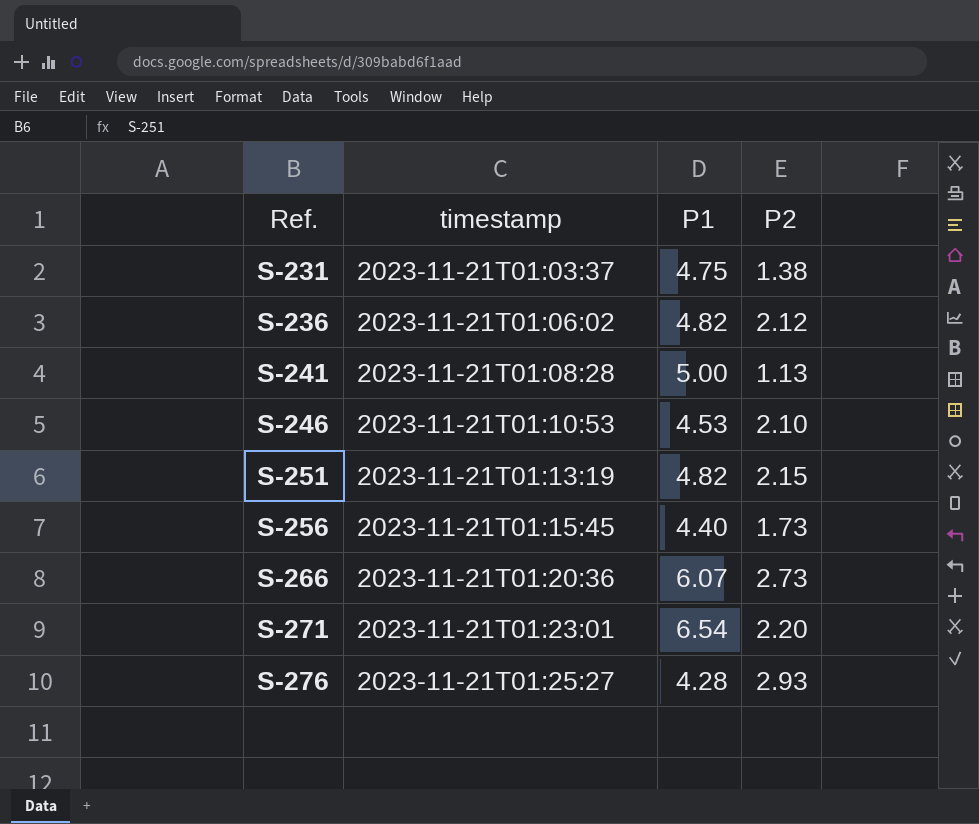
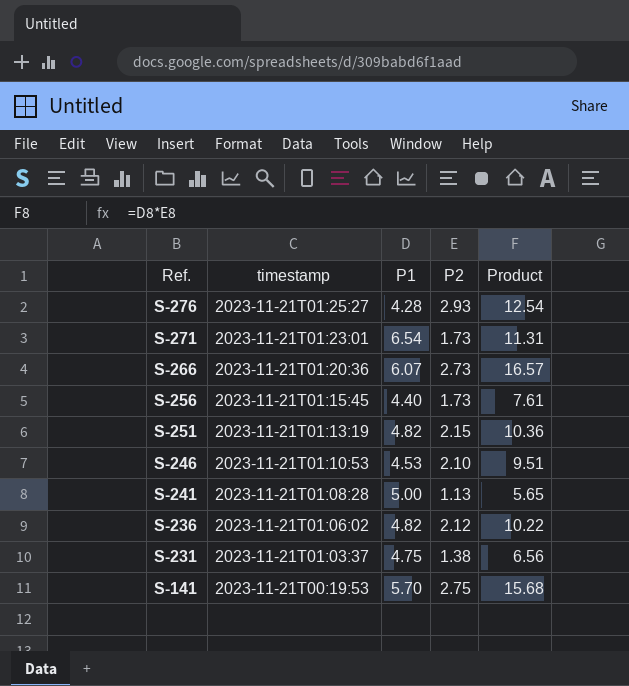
row order: Ref. ascending -> Ref. descending
column Product | formula: none -> [P1] * [P2]
S-271 | P2: 2.20 -> 1.73
row S-141: none -> 2023-11-21T00:19:53 | 5.70 | 2.75 | 15.68

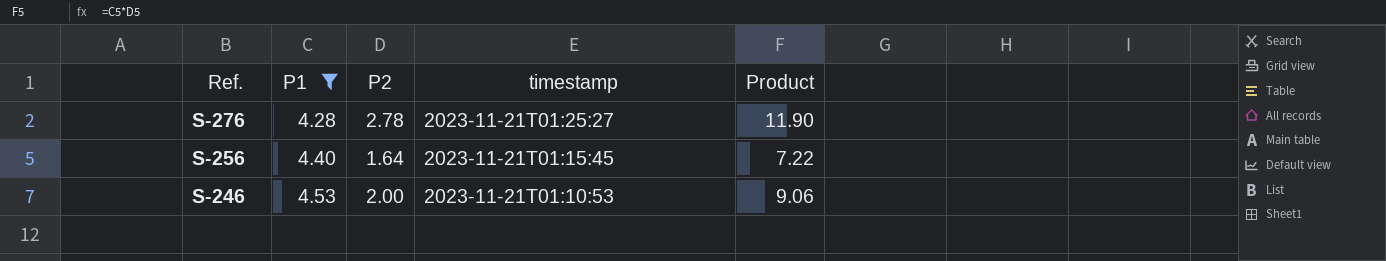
filter: none -> P1 <= 4.53
column timestamp | position: 2 -> 4
S-276 | P2: 2.93 -> 2.78
S-276 | Product: 12.54 -> 11.90
S-256 | P2: 1.73 -> 1.64
S-256 | Product: 7.61 -> 7.22
S-246 | P2: 2.10 -> 2.00
S-246 | Product: 9.51 -> 9.06

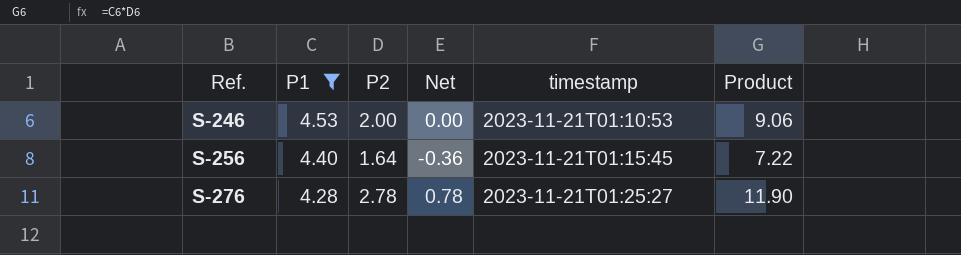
row order: Ref. descending -> Ref. ascending
column Net | formula: none -> [P2] - 2

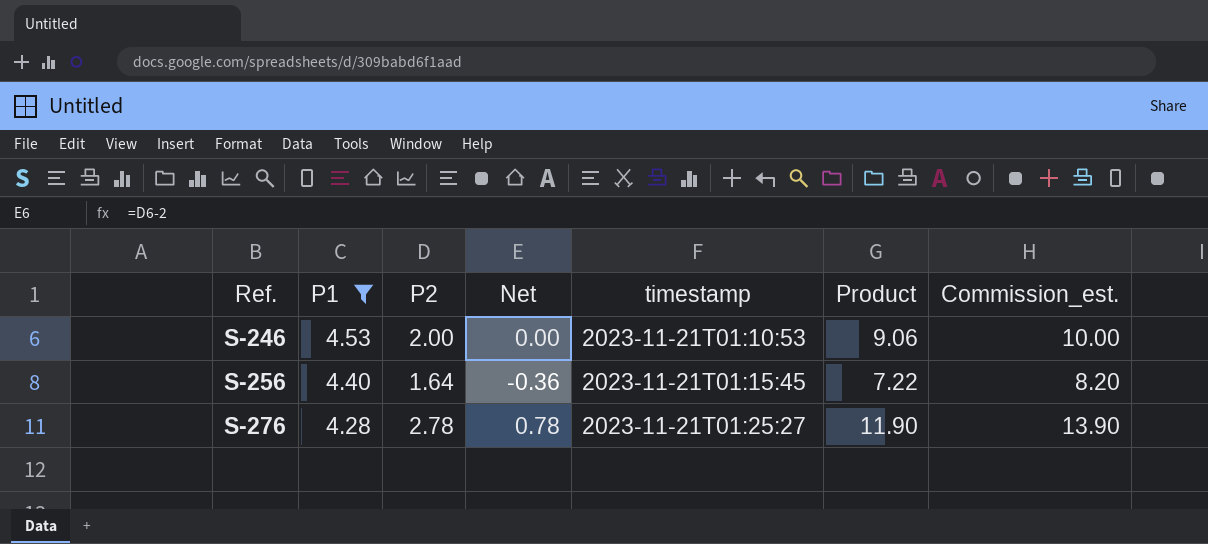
column Commission_est. | formula: none -> [P2] * 5

